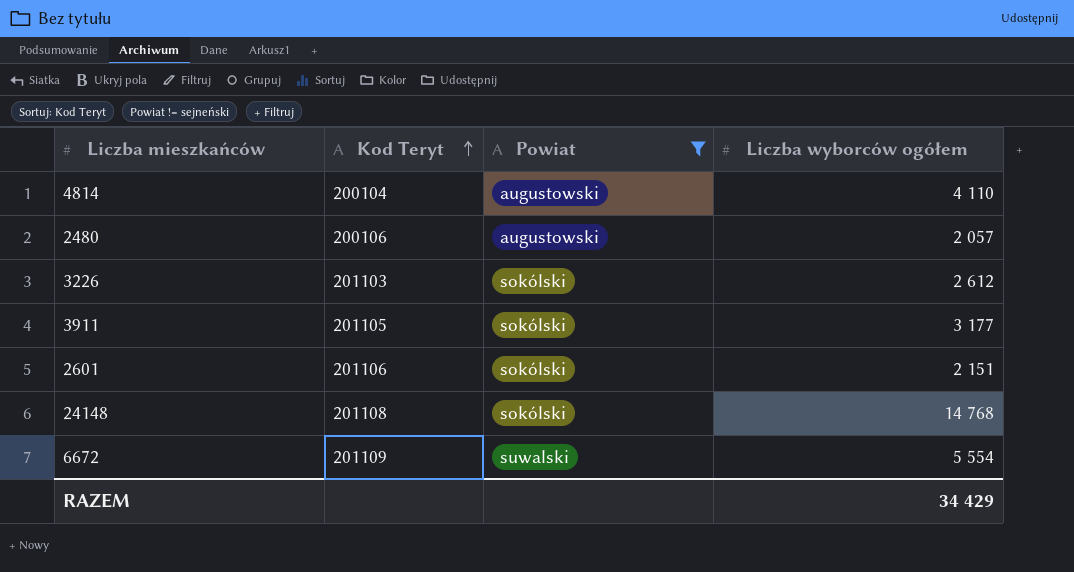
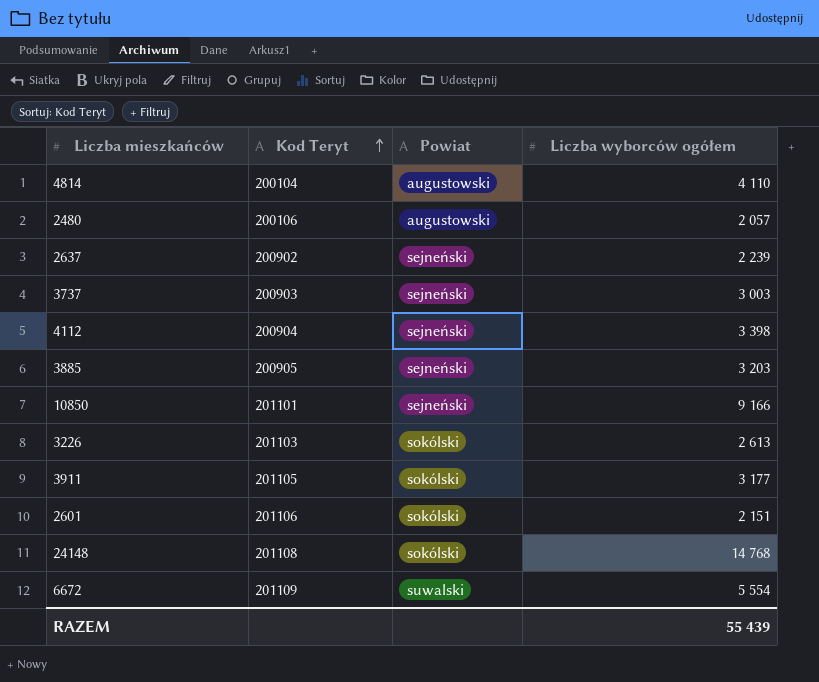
filter: Powiat != sejneński -> none
3226 | Liczba wyborców ogółem: 2 612 -> 2 613
RAZEM | Liczba wyborców ogółem: 34 429 -> 55 439

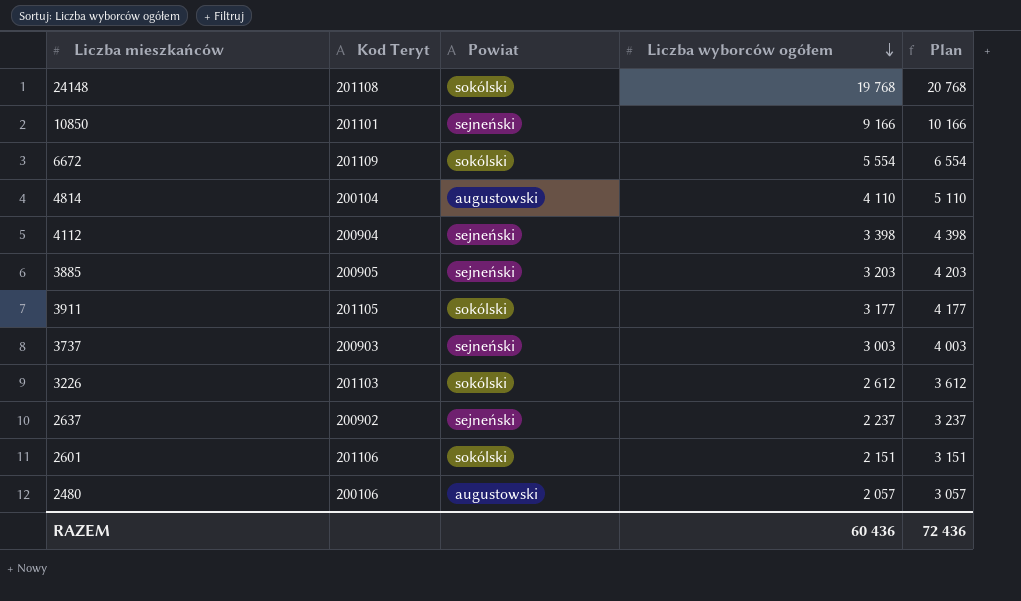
row order: Kod Teryt ascending -> Liczba wyborców ogółem descending
column Plan | formula: none -> [Liczba wyborców ogółem] + 1000
24148 | Liczba wyborców ogółem: 14 768 -> 19 768
6672 | Powiat: suwalski -> sokólski
3226 | Liczba wyborców ogółem: 2 613 -> 2 612
2637 | Liczba wyborców ogółem: 2 239 -> 2 237
RAZEM | Liczba wyborców ogółem: 55 439 -> 60 436

